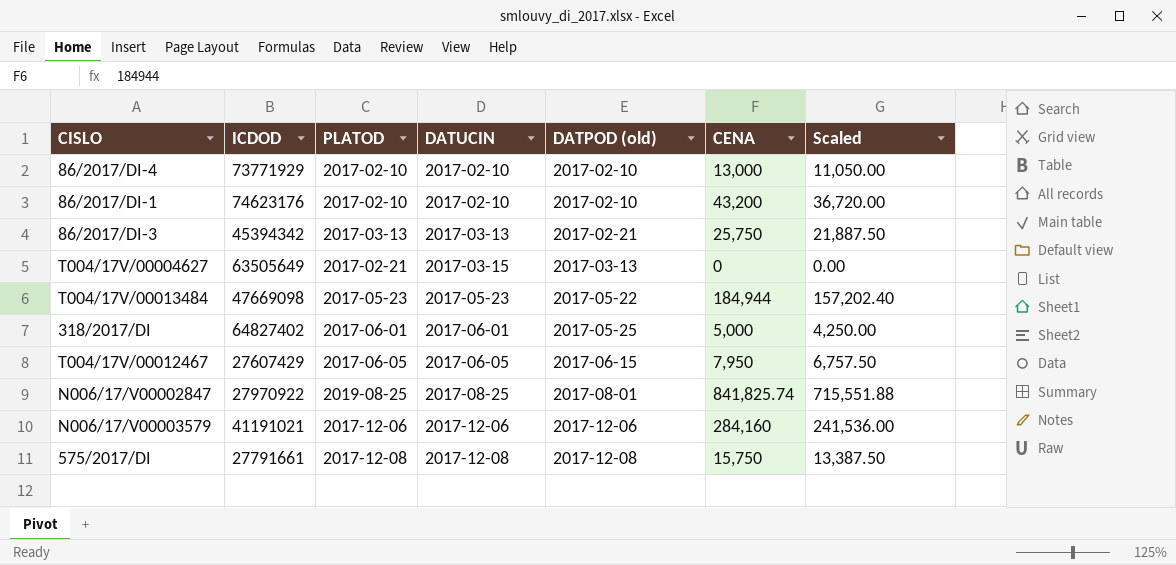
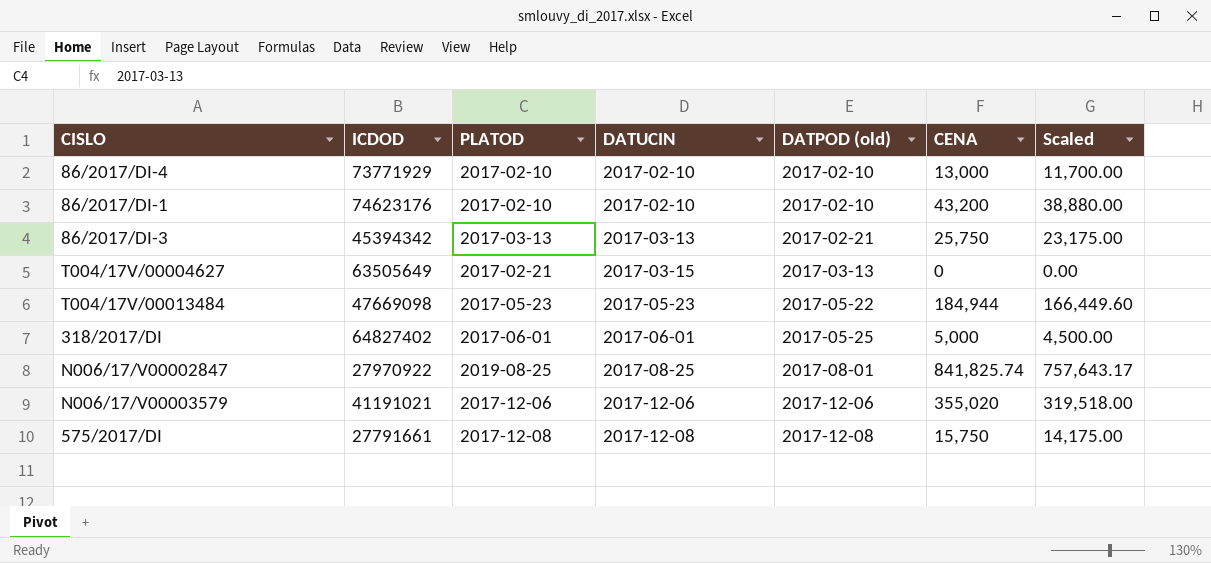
column Scaled | formula: [CENA] * 0.85 -> [CENA] * 0.9
row T004/17V/00012467: 27607429 | 2017-06-05 | 2017-06-05 | 2017-06-15 | 7,950 | 6,757.50 -> none
N006/17/V00003579 | CENA: 284,160 -> 355,020

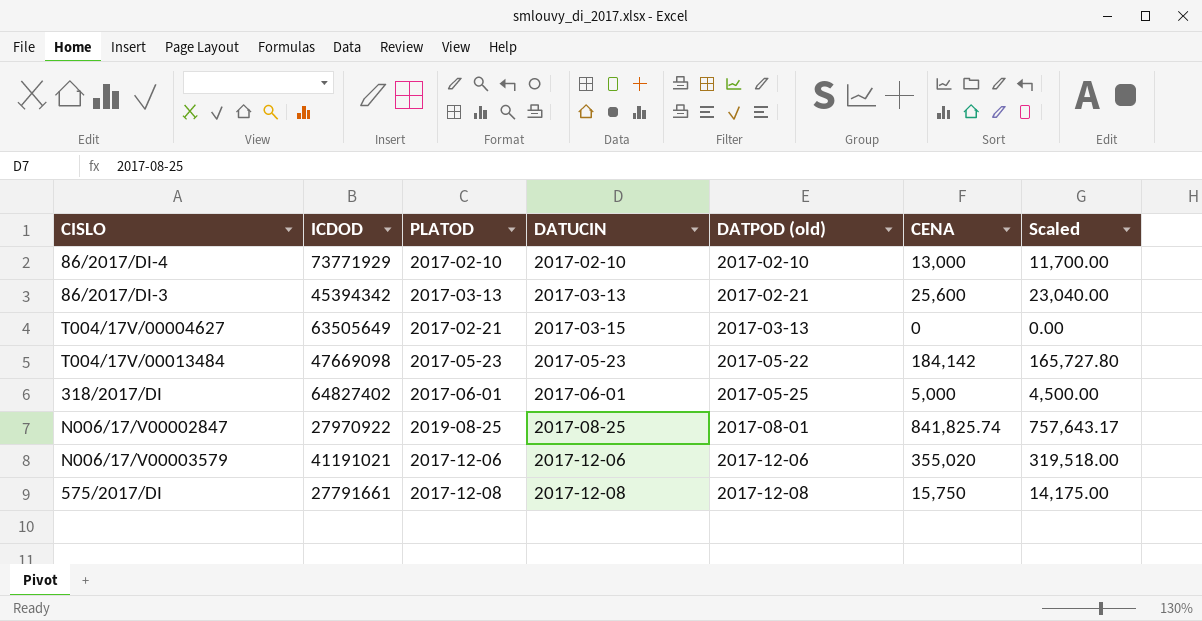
row 86/2017/DI-1: 74623176 | 2017-02-10 | 2017-02-10 | 2017-02-10 | 43,200 | 38,880.00 -> none
86/2017/DI-3 | CENA: 25,750 -> 25,600
86/2017/DI-3 | Scaled: 23,175.00 -> 23,040.00
T004/17V/00013484 | CENA: 184,944 -> 184,142
T004/17V/00013484 | Scaled: 166,449.60 -> 165,727.80

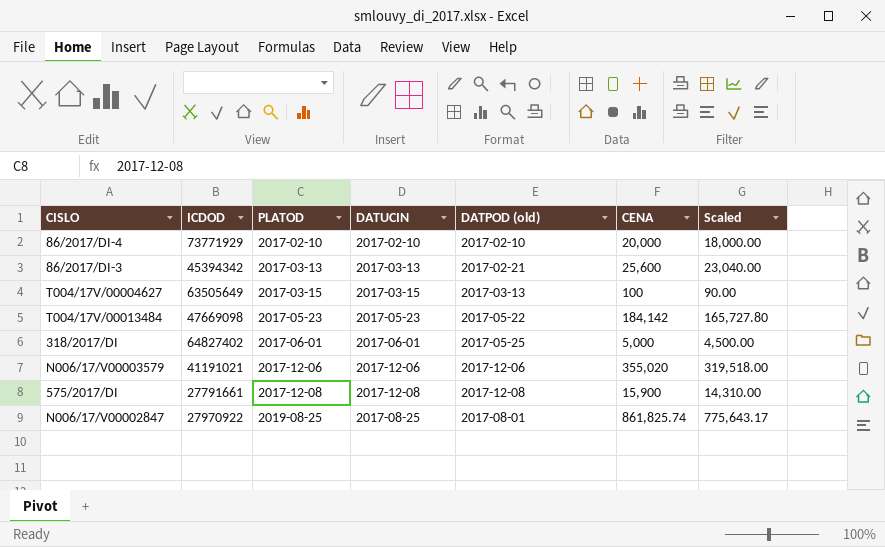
row order: DATUCIN ascending -> PLATOD ascending
86/2017/DI-4 | CENA: 13,000 -> 20,000
86/2017/DI-4 | Scaled: 11,700.00 -> 18,000.00
T004/17V/00004627 | PLATOD: 2017-02-21 -> 2017-03-15
T004/17V/00004627 | CENA: 0 -> 100
T004/17V/00004627 | Scaled: 0.00 -> 90.00
575/2017/DI | CENA: 15,750 -> 15,900
575/2017/DI | Scaled: 14,175.00 -> 14,310.00
N006/17/V00002847 | CENA: 841,825.74 -> 861,825.74
N006/17/V00002847 | Scaled: 757,643.17 -> 775,643.17

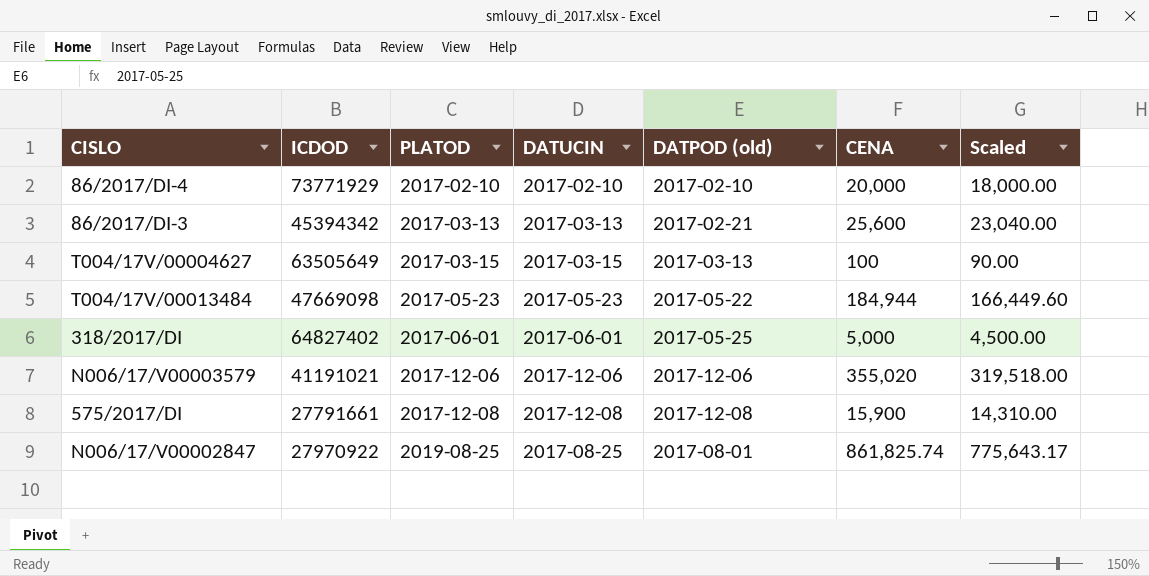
T004/17V/00013484 | CENA: 184,142 -> 184,944
T004/17V/00013484 | Scaled: 165,727.80 -> 166,449.60

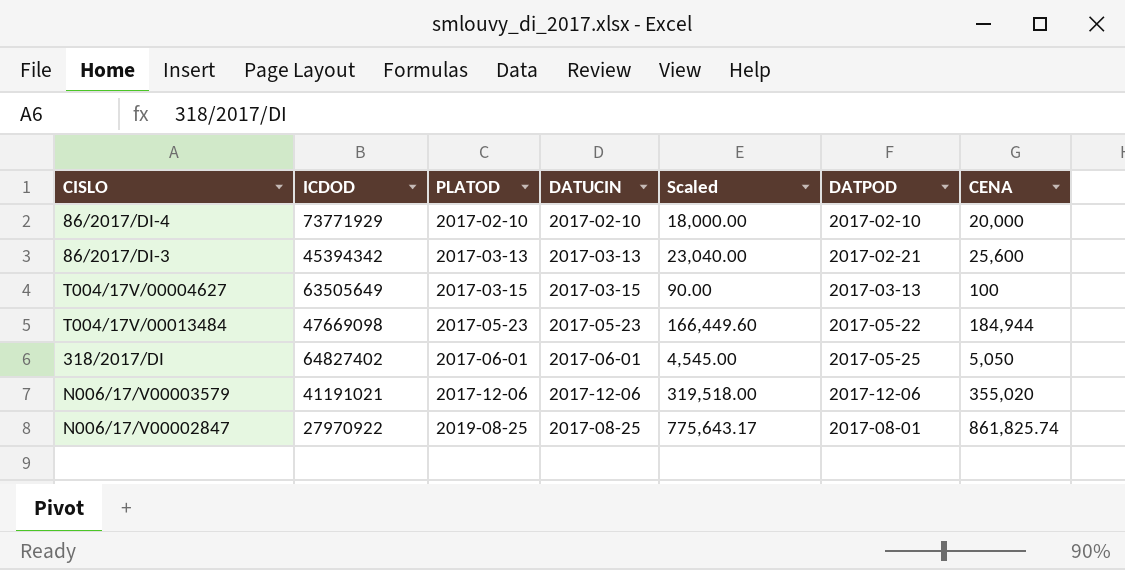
column Scaled | position: 7 -> 5
column name: DATPOD (old) -> DATPOD
row 575/2017/DI: 27791661 | 2017-12-08 | 2017-12-08 | 2017-12-08 | 15,900 | 14,310.00 -> none
318/2017/DI | Scaled: 4,500.00 -> 4,545.00
318/2017/DI | CENA: 5,000 -> 5,050

